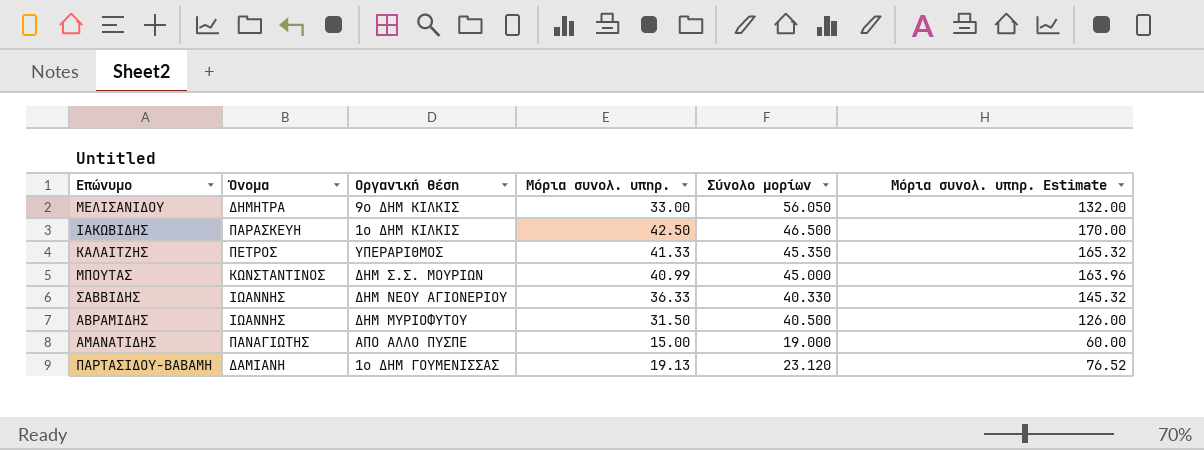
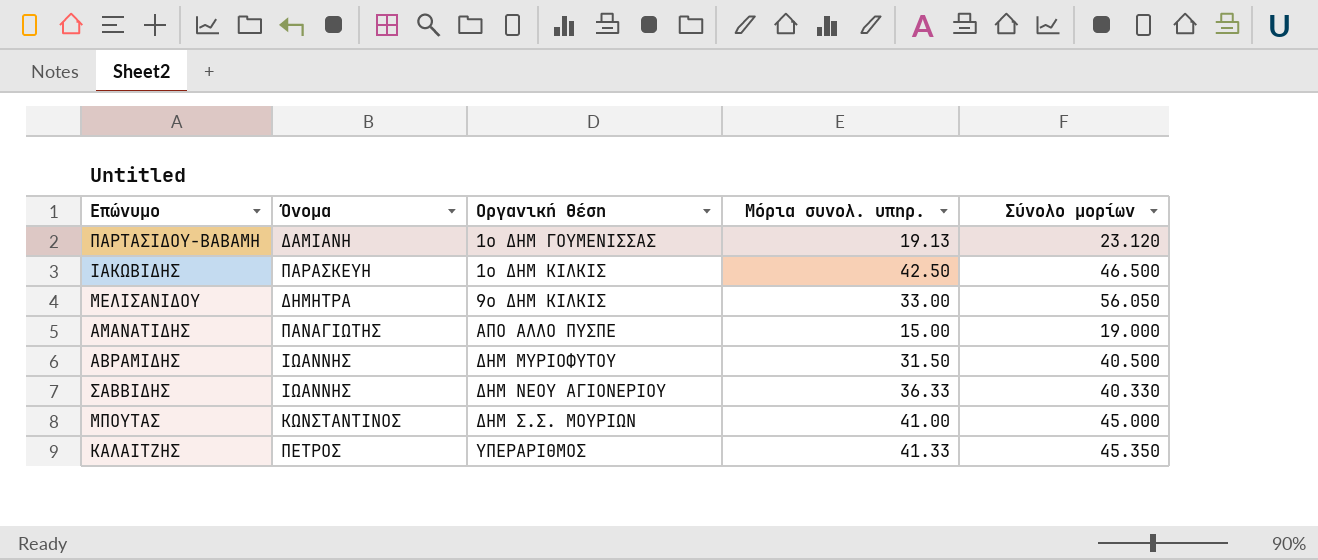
row order: none -> Οργανική θέση ascending
column Μόρια συνολ. υπηρ. Estimate | formula: [Μόρια συνολ. υπηρ.] * 4 -> none
ΜΠΟΥΤΑΣ | Μόρια συνολ. υπηρ.: 40.99 -> 41.00

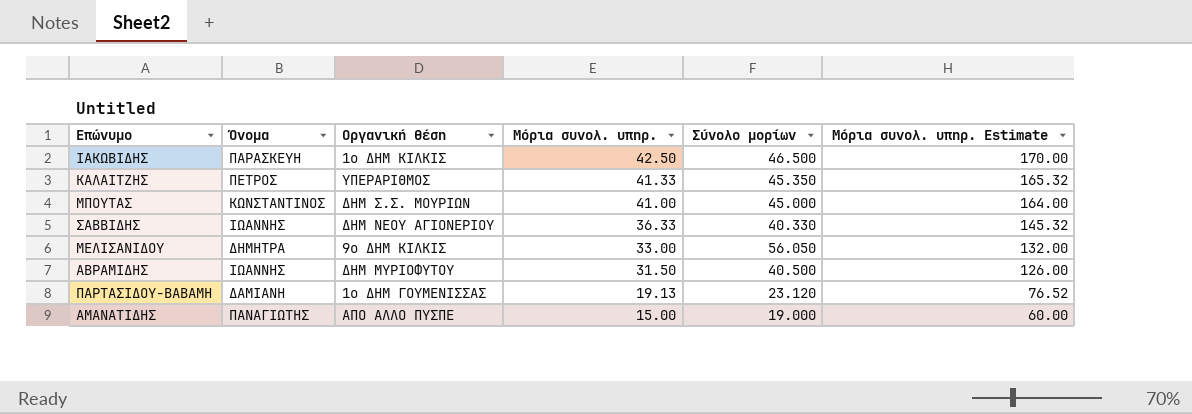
row order: Οργανική θέση ascending -> Μόρια συνολ. υπηρ. descending
column Μόρια συνολ. υπηρ. Estimate | formula: none -> [Μόρια συνολ. υπηρ.] * 4

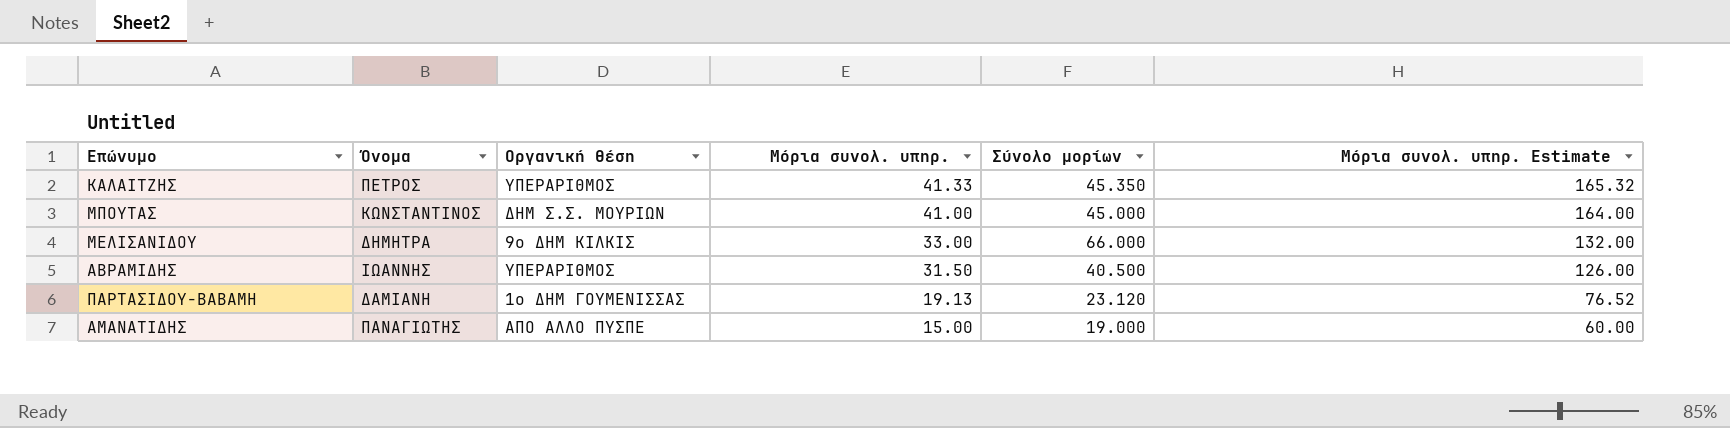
row ΙΑΚΩΒΙΔΗΣ: ΠΑΡΑΣΚΕΥΗ | 1ο ΔΗΜ ΚΙΛΚΙΣ | 42.50 | 46.500 | 170.00 -> none
row ΣΑΒΒΙΔΗΣ: ΙΩΑΝΝΗΣ | ΔΗΜ ΝΕΟΥ ΑΓΙΟΝΕΡΙΟΥ | 36.33 | 40.330 | 145.32 -> none
ΜΕΛΙΣΑΝΙΔΟΥ | Σύνολο μορίων: 56.050 -> 66.000
ΑΒΡΑΜΙΔΗΣ | Οργανική θέση: ΔΗΜ ΜΥΡΙΟΦΥΤΟΥ -> ΥΠΕΡΑΡΙΘΜΟΣ

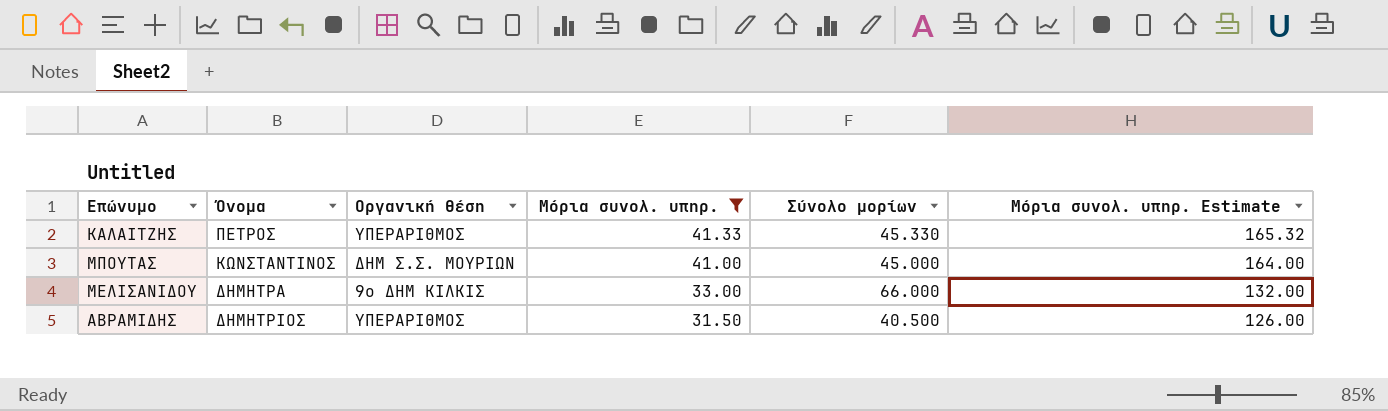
filter: none -> Μόρια συνολ. υπηρ. >= 31.50
ΚΑΛΑΙΤΖΗΣ | Σύνολο μορίων: 45.350 -> 45.330
ΑΒΡΑΜΙΔΗΣ | Όνομα: ΙΩΑΝΝΗΣ -> ΔΗΜΗΤΡΙΟΣ

